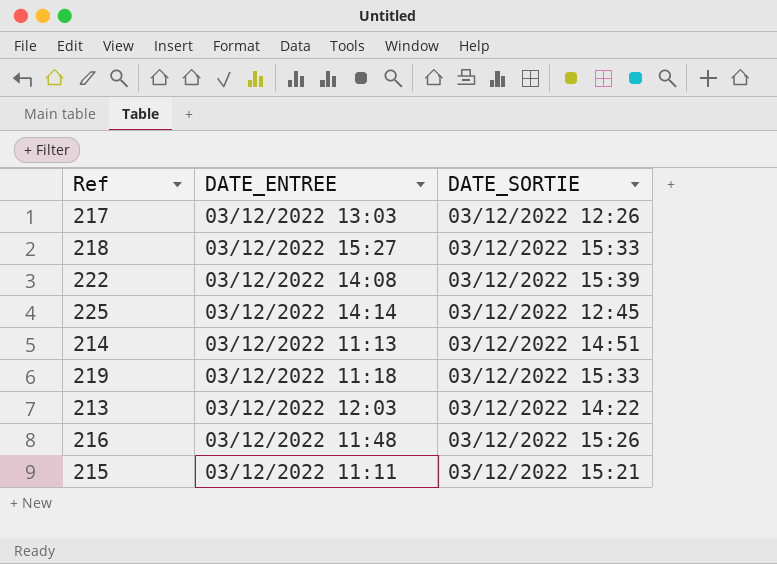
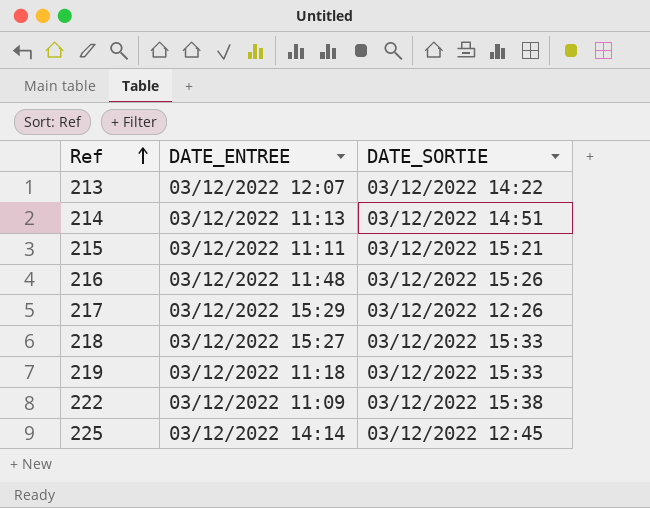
row order: none -> Ref ascending
213 | DATE_ENTREE: 03/12/2022 12:03 -> 03/12/2022 12:07
217 | DATE_ENTREE: 03/12/2022 13:03 -> 03/12/2022 15:29
222 | DATE_ENTREE: 03/12/2022 14:08 -> 03/12/2022 11:09
222 | DATE_SORTIE: 03/12/2022 15:39 -> 03/12/2022 15:38

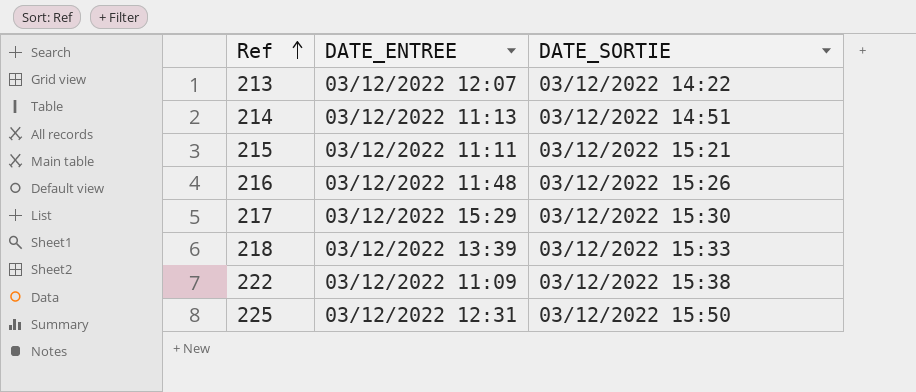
row 219: 03/12/2022 11:18 | 03/12/2022 15:33 -> none
217 | DATE_SORTIE: 03/12/2022 12:26 -> 03/12/2022 15:30
218 | DATE_ENTREE: 03/12/2022 15:27 -> 03/12/2022 13:39
225 | DATE_ENTREE: 03/12/2022 14:14 -> 03/12/2022 12:31
225 | DATE_SORTIE: 03/12/2022 12:45 -> 03/12/2022 15:50

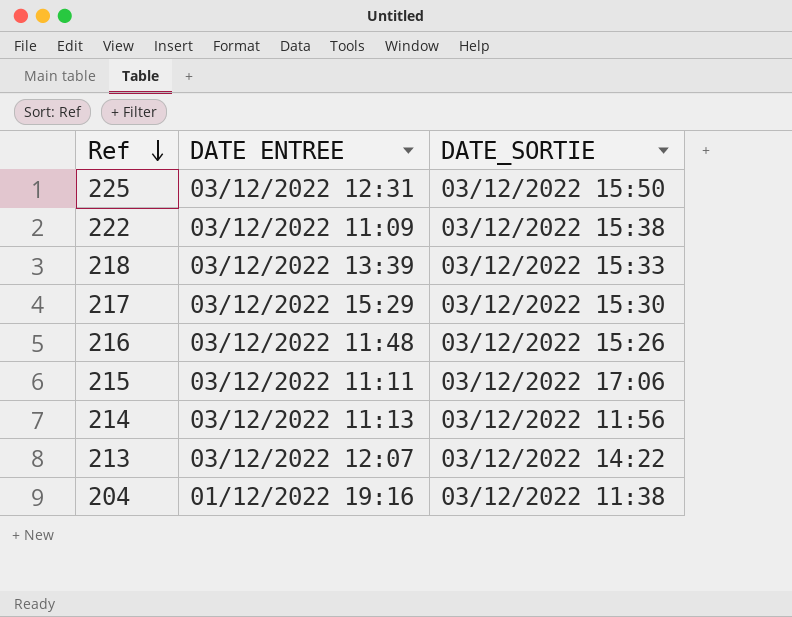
row order: Ref ascending -> Ref descending
column name: DATE_ENTREE -> DATE ENTREE
215 | DATE_SORTIE: 03/12/2022 15:21 -> 03/12/2022 17:06
214 | DATE_SORTIE: 03/12/2022 14:51 -> 03/12/2022 11:56
row 204: none -> 01/12/2022 19:16 | 03/12/2022 11:38

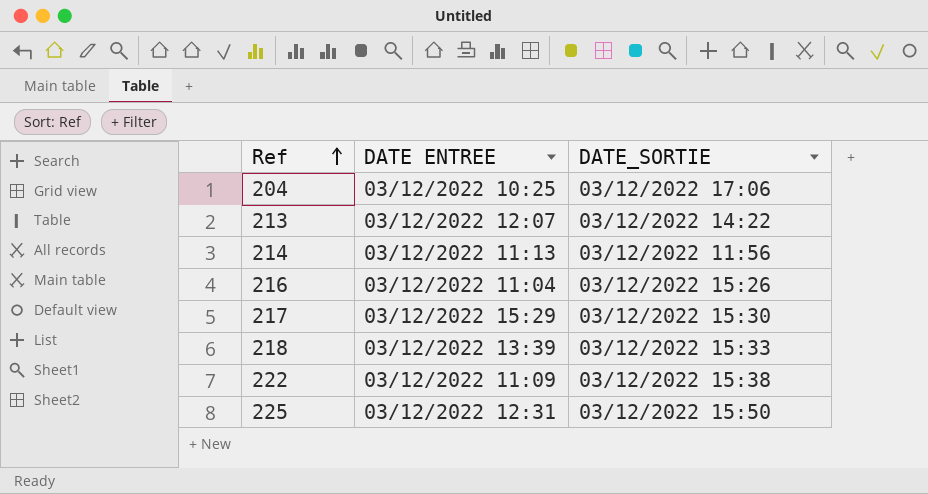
row order: Ref descending -> Ref ascending
row 215: 03/12/2022 11:11 | 03/12/2022 17:06 -> none
204 | DATE ENTREE: 01/12/2022 19:16 -> 03/12/2022 10:25
204 | DATE_SORTIE: 03/12/2022 11:38 -> 03/12/2022 17:06
216 | DATE ENTREE: 03/12/2022 11:48 -> 03/12/2022 11:04

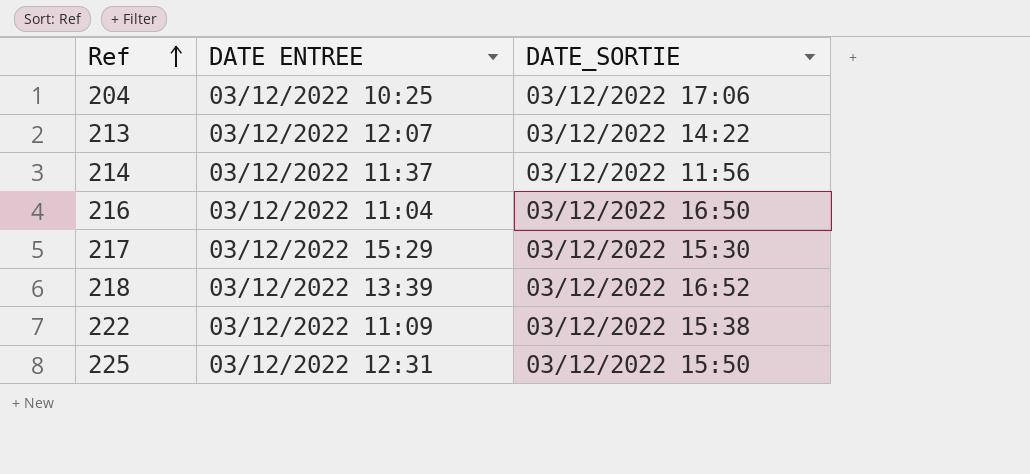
214 | DATE ENTREE: 03/12/2022 11:13 -> 03/12/2022 11:37
216 | DATE_SORTIE: 03/12/2022 15:26 -> 03/12/2022 16:50
218 | DATE_SORTIE: 03/12/2022 15:33 -> 03/12/2022 16:52

